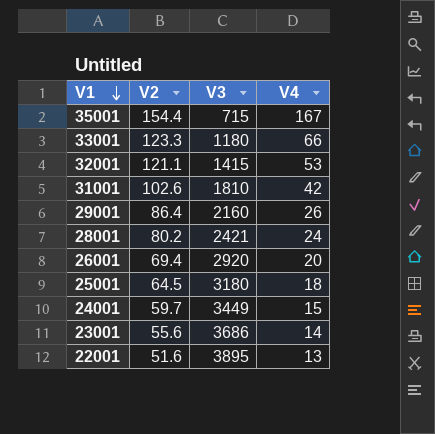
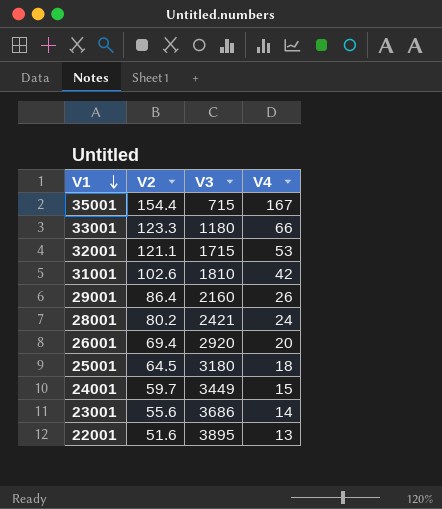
32001 | V3: 1415 -> 1715

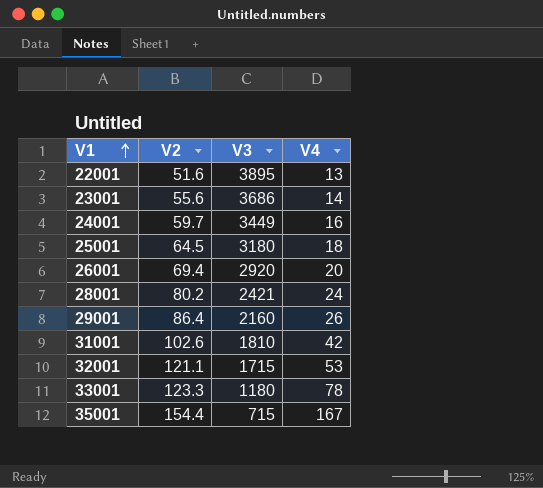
row order: V1 descending -> V1 ascending
24001 | V4: 15 -> 16
33001 | V4: 66 -> 78

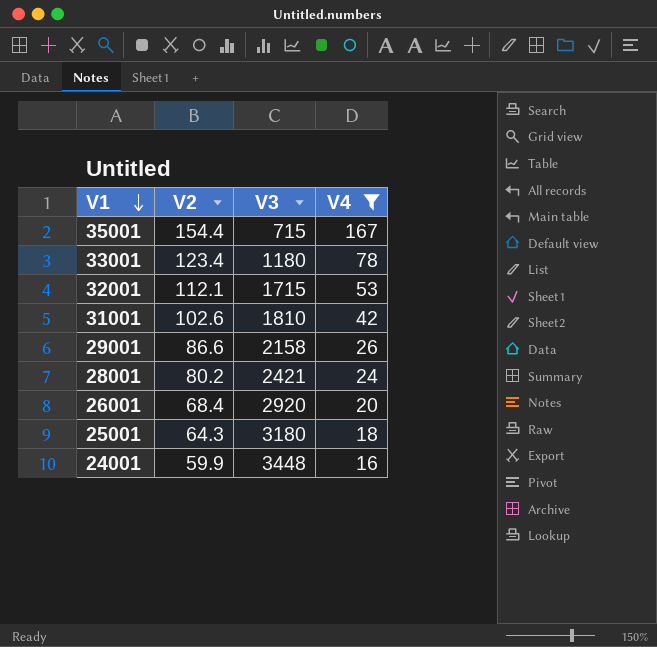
filter: none -> V4 >= 16
row order: V1 ascending -> V1 descending
33001 | V2: 123.3 -> 123.4
32001 | V2: 121.1 -> 112.1
29001 | V2: 86.4 -> 86.6
29001 | V3: 2160 -> 2158
26001 | V2: 69.4 -> 68.4
25001 | V2: 64.5 -> 64.3
24001 | V2: 59.7 -> 59.9
24001 | V3: 3449 -> 3448

